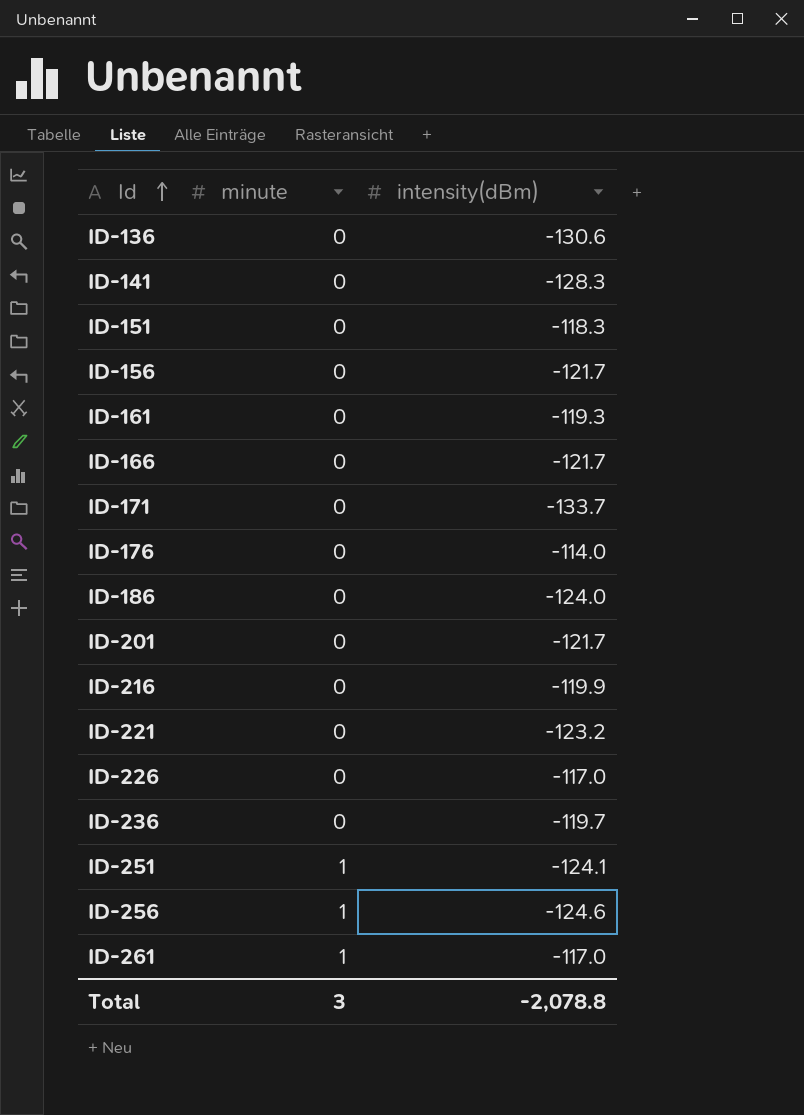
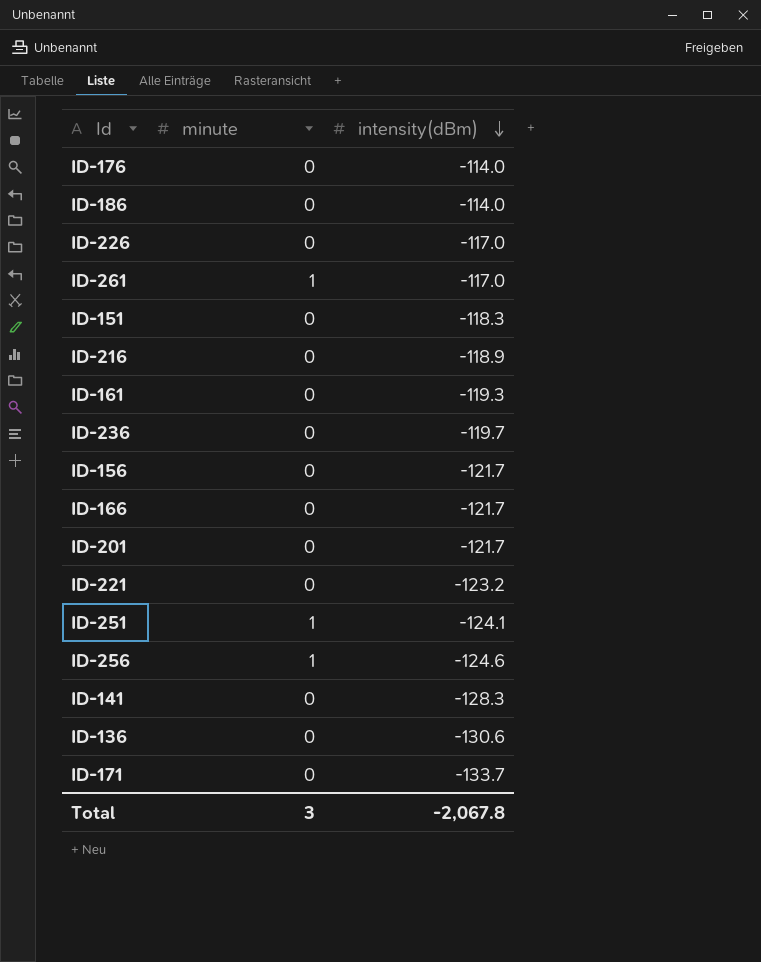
row order: Id ascending -> intensity(dBm) descending
ID-186 | intensity(dBm): -124.0 -> -114.0
ID-216 | intensity(dBm): -119.9 -> -118.9
Total | intensity(dBm): -2,078.8 -> -2,067.8

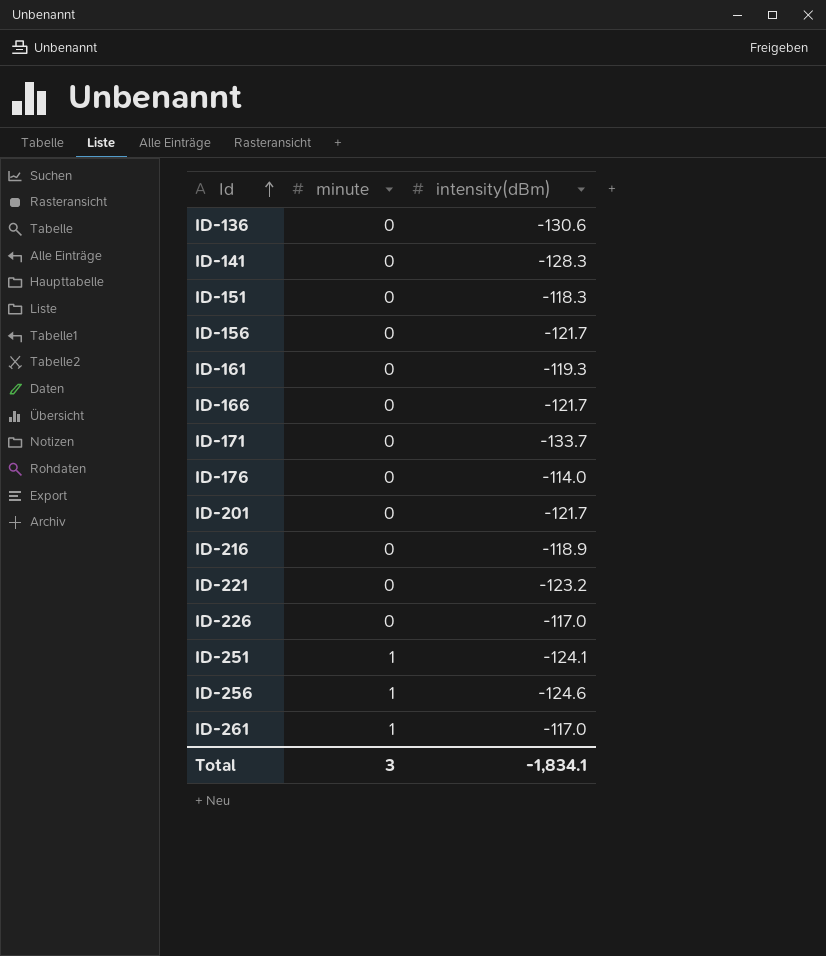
row order: intensity(dBm) descending -> Id ascending
row ID-186: 0 | -114.0 -> none
row ID-236: 0 | -119.7 -> none
Total | intensity(dBm): -2,067.8 -> -1,834.1

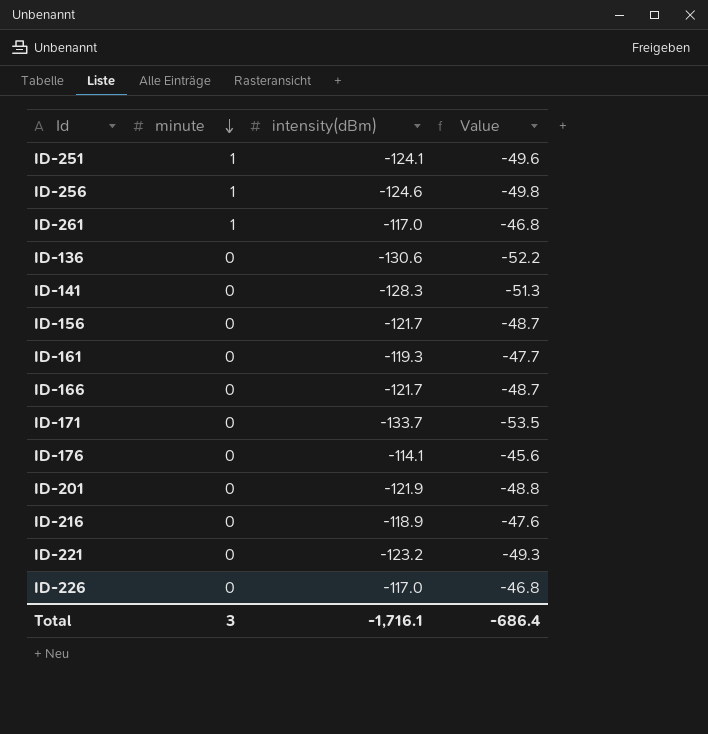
row order: Id ascending -> minute descending
column Value | formula: none -> [intensity(dBm)] * 0.4
row ID-151: 0 | -118.3 -> none
ID-176 | intensity(dBm): -114.0 -> -114.1
ID-201 | intensity(dBm): -121.7 -> -121.9
Total | intensity(dBm): -1,834.1 -> -1,716.1

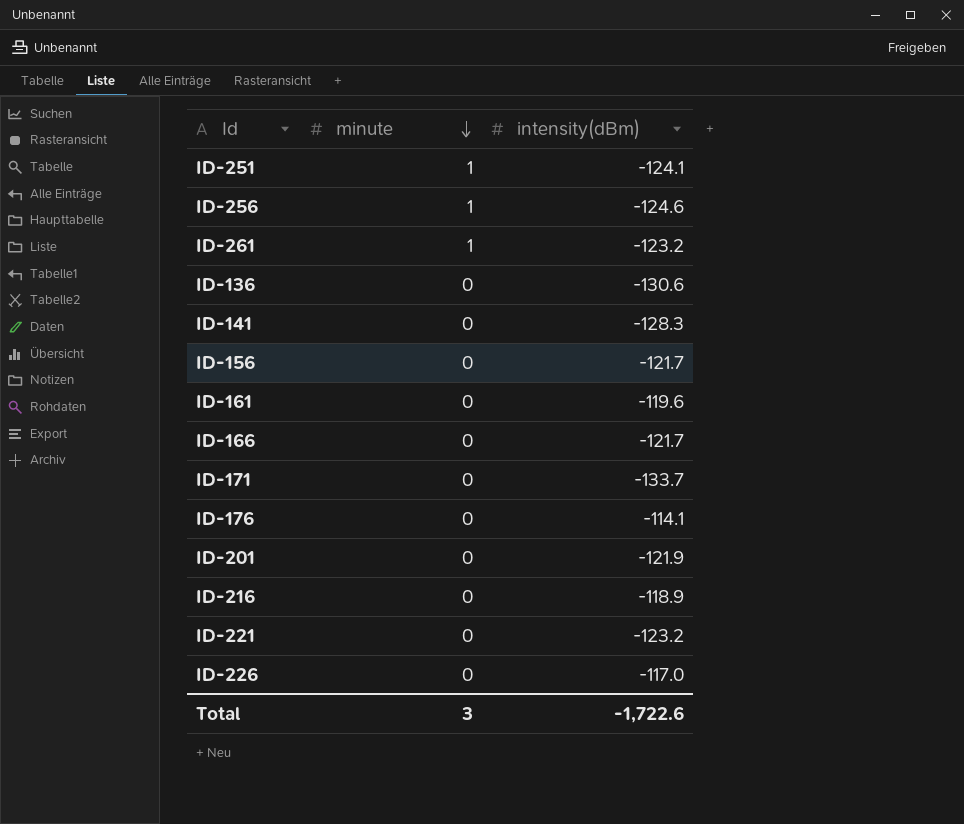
column Value | formula: [intensity(dBm)] * 0.4 -> none
ID-261 | intensity(dBm): -117.0 -> -123.2
ID-161 | intensity(dBm): -119.3 -> -119.6
Total | intensity(dBm): -1,716.1 -> -1,722.6

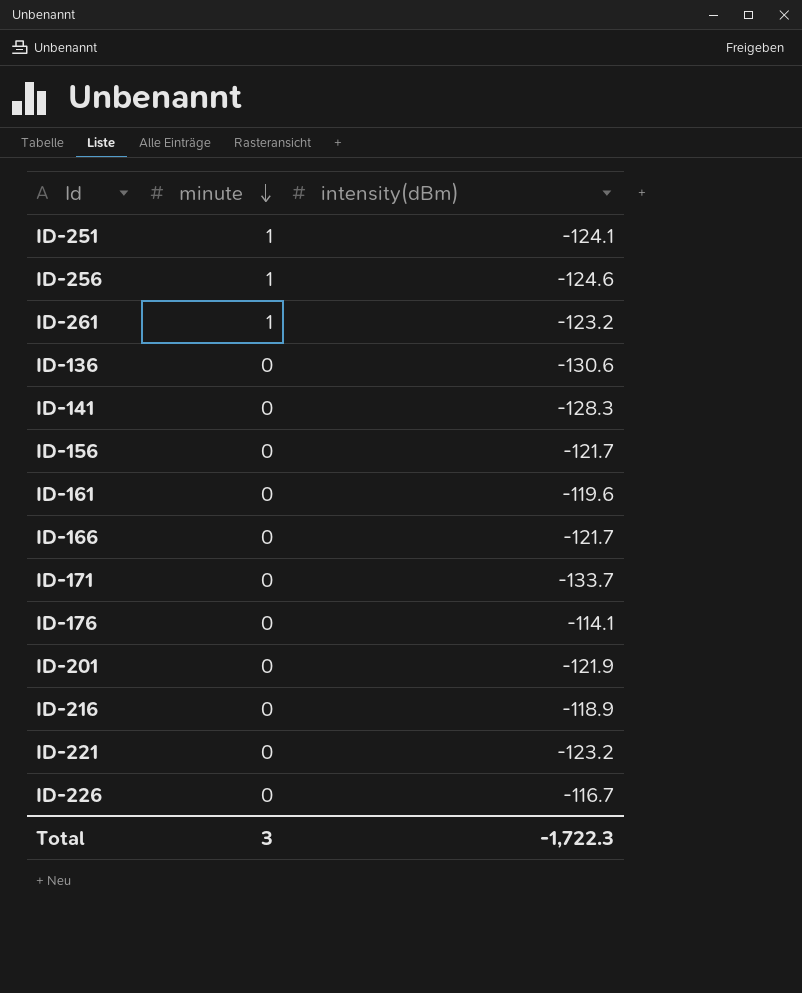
ID-226 | intensity(dBm): -117.0 -> -116.7
Total | intensity(dBm): -1,722.6 -> -1,722.3

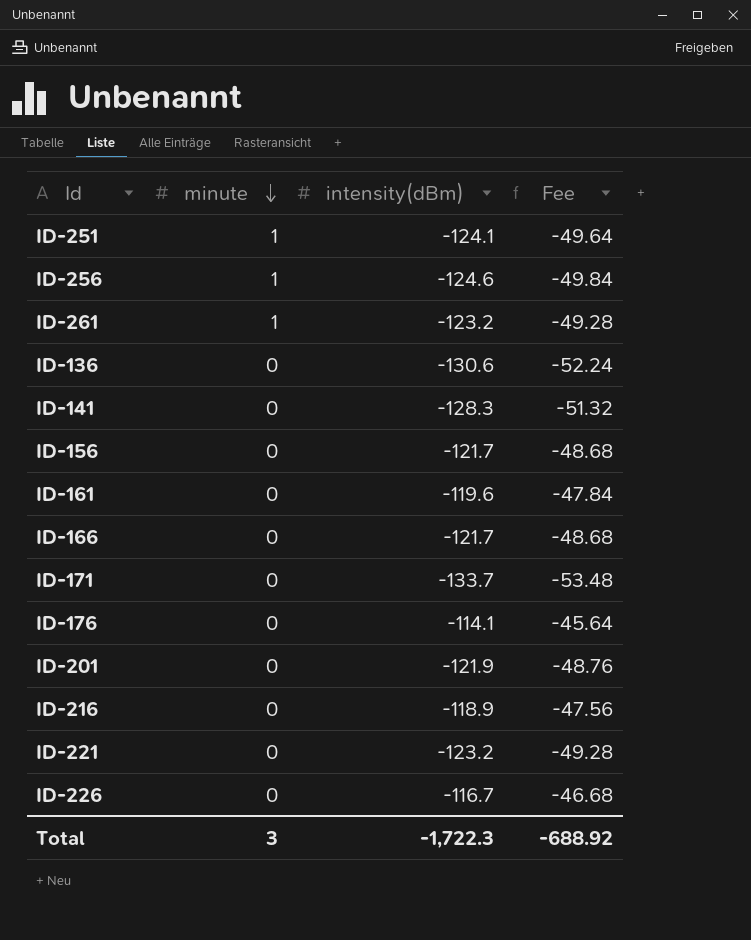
column Fee | formula: none -> [intensity(dBm)] * 0.4

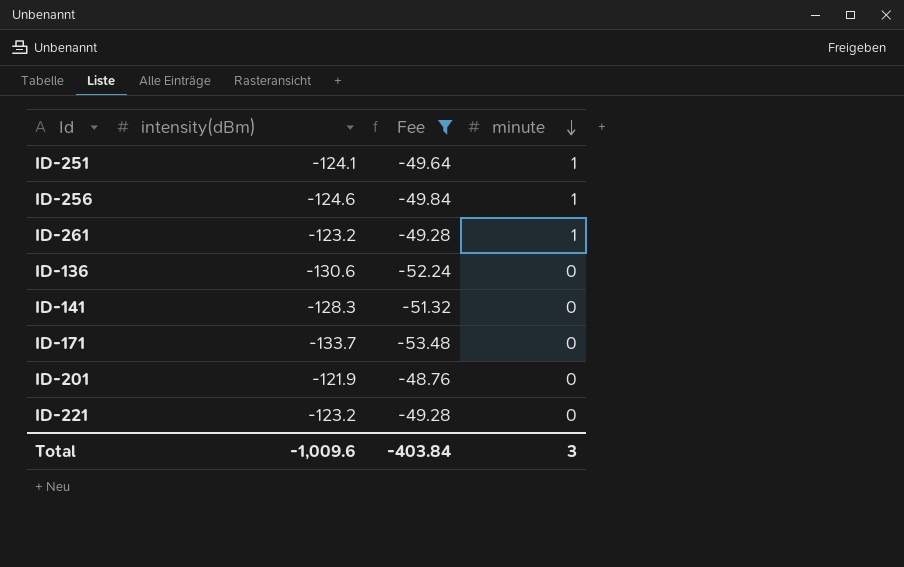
filter: none -> Fee <= -48.76
column minute | position: 2 -> 4
Total | intensity(dBm): -1,722.3 -> -1,009.6
Total | Fee: -688.92 -> -403.84

